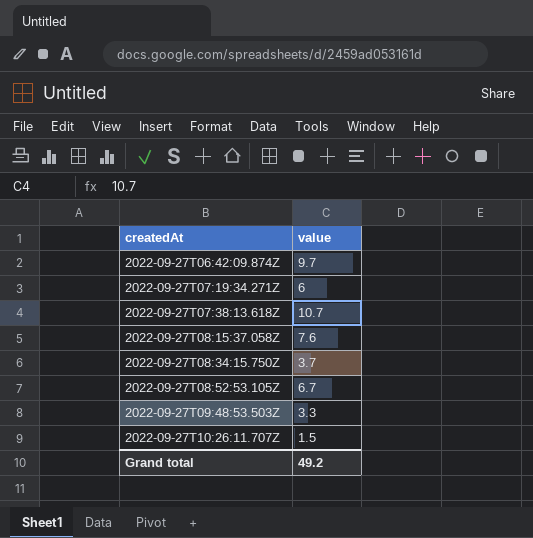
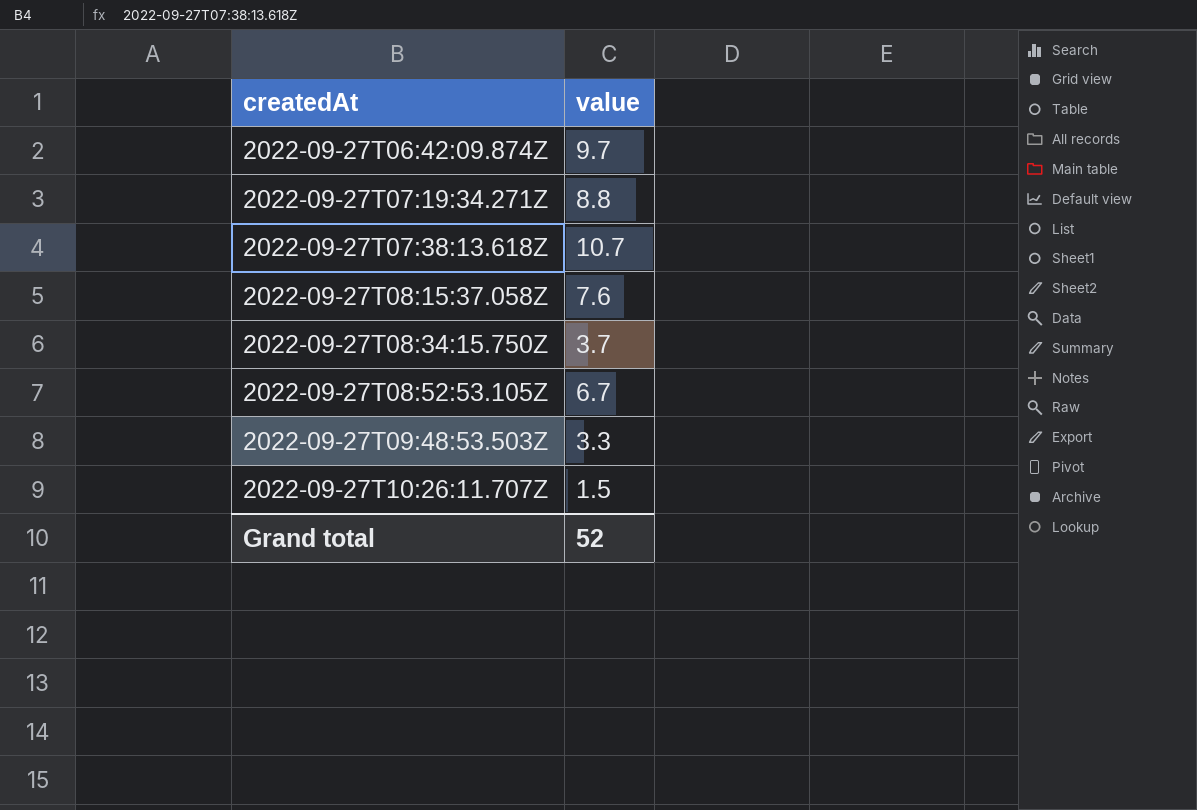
2022-09-27T07:19:34.271Z | value: 6 -> 8.8
Grand total | value: 49.2 -> 52

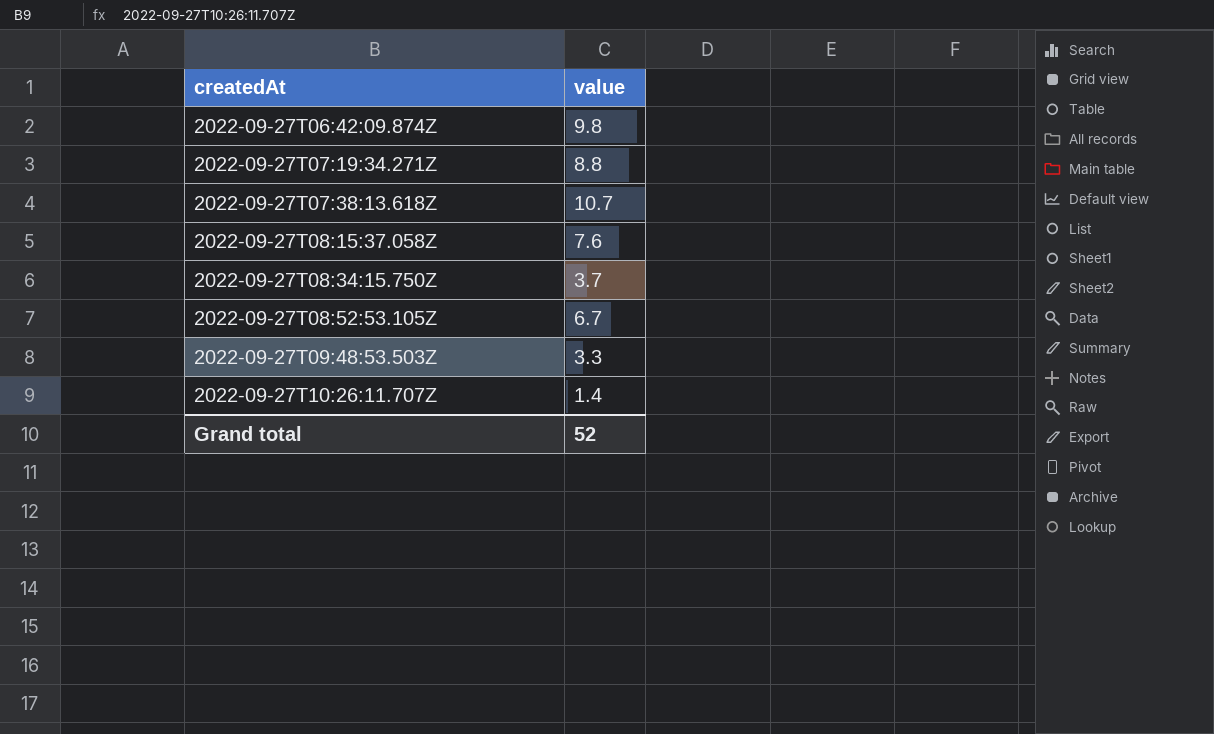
2022-09-27T06:42:09.874Z | value: 9.7 -> 9.8
2022-09-27T10:26:11.707Z | value: 1.5 -> 1.4

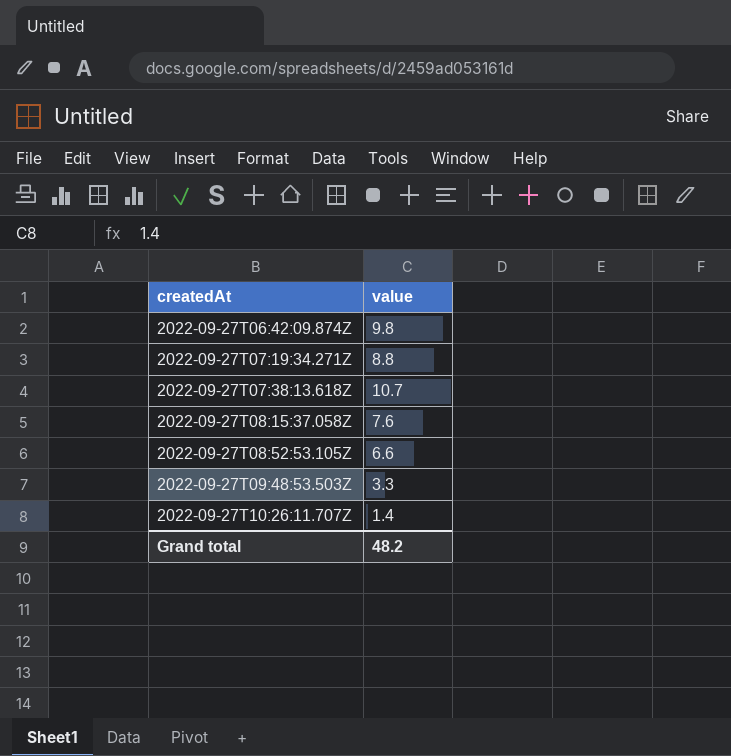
row 2022-09-27T08:34:15.750Z: 3.7 -> none
2022-09-27T08:52:53.105Z | value: 6.7 -> 6.6
Grand total | value: 52 -> 48.2

